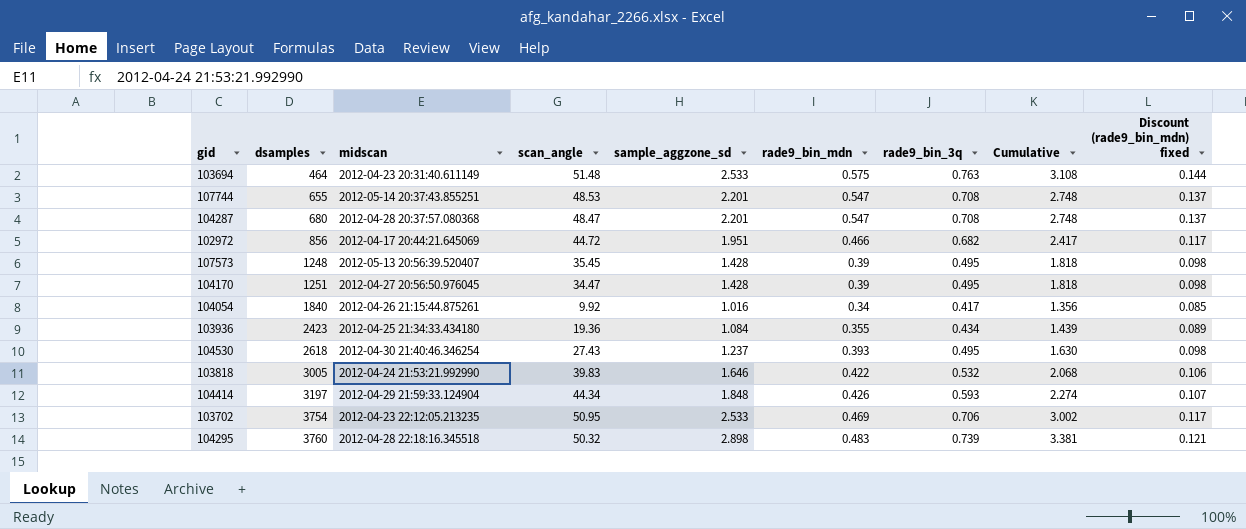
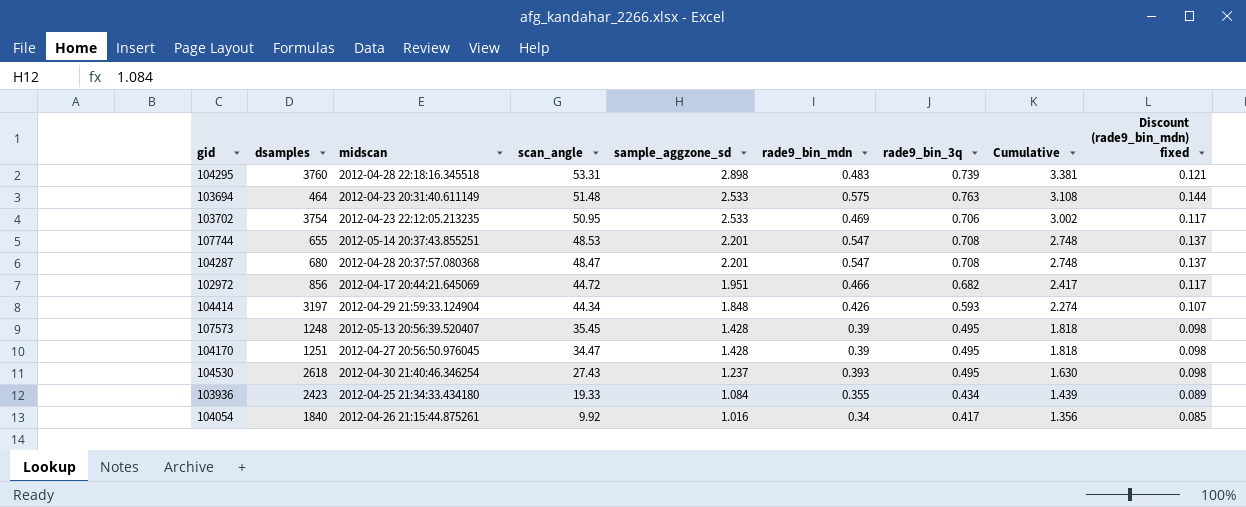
row order: dsamples ascending -> scan_angle descending
row 103818: 3005 | 2012-04-24 21:53:21.992990 | 39.83 | 1.646 | 0.422 | 0.532 | 2.068 | 0.106 -> none
104295 | scan_angle: 50.32 -> 53.31
103936 | scan_angle: 19.36 -> 19.33

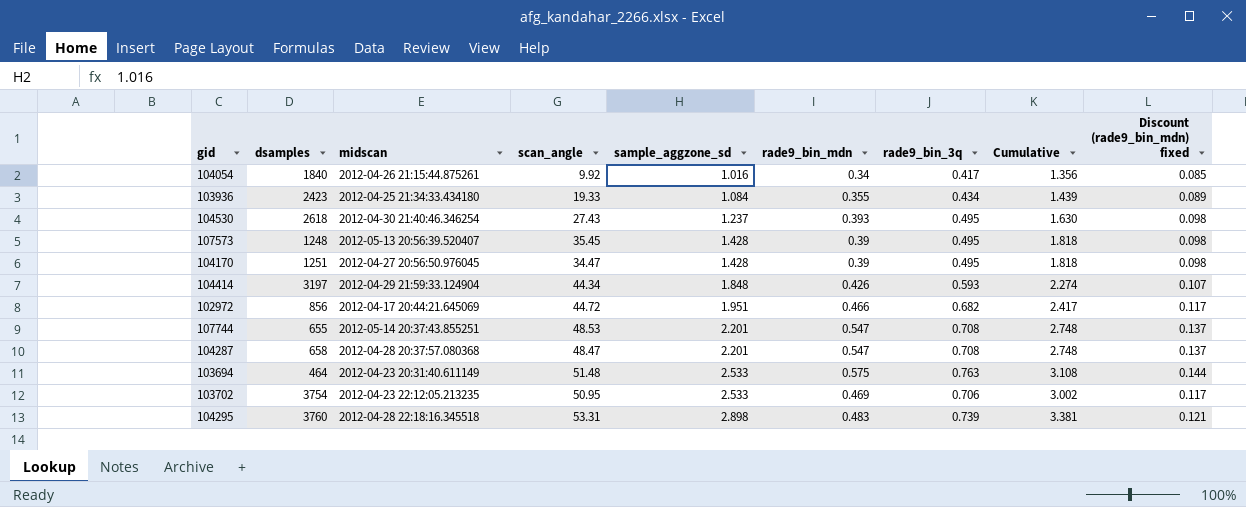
row order: scan_angle descending -> sample_aggzone_sd ascending
104287 | dsamples: 680 -> 658

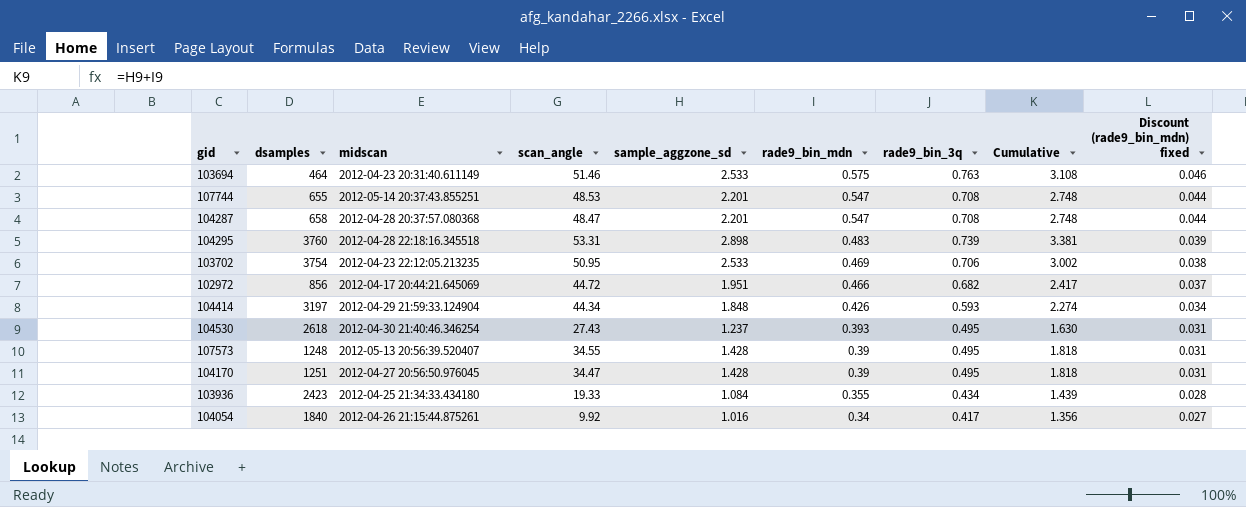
row order: sample_aggzone_sd ascending -> rade9_bin_mdn descending
column Discount (rade9_bin_mdn) fixed | formula: [rade9_bin_mdn] * 0.25 -> [rade9_bin_mdn] * 0.08
103694 | scan_angle: 51.48 -> 51.46
107573 | scan_angle: 35.45 -> 34.55

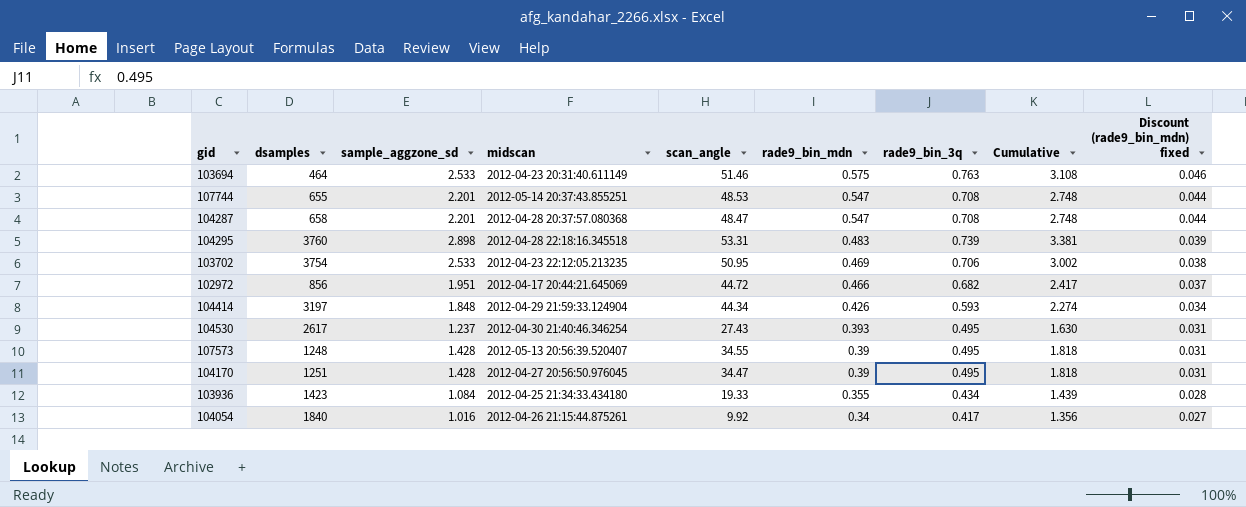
column sample_aggzone_sd | position: 5 -> 3
104530 | dsamples: 2618 -> 2617
103936 | dsamples: 2423 -> 1423

